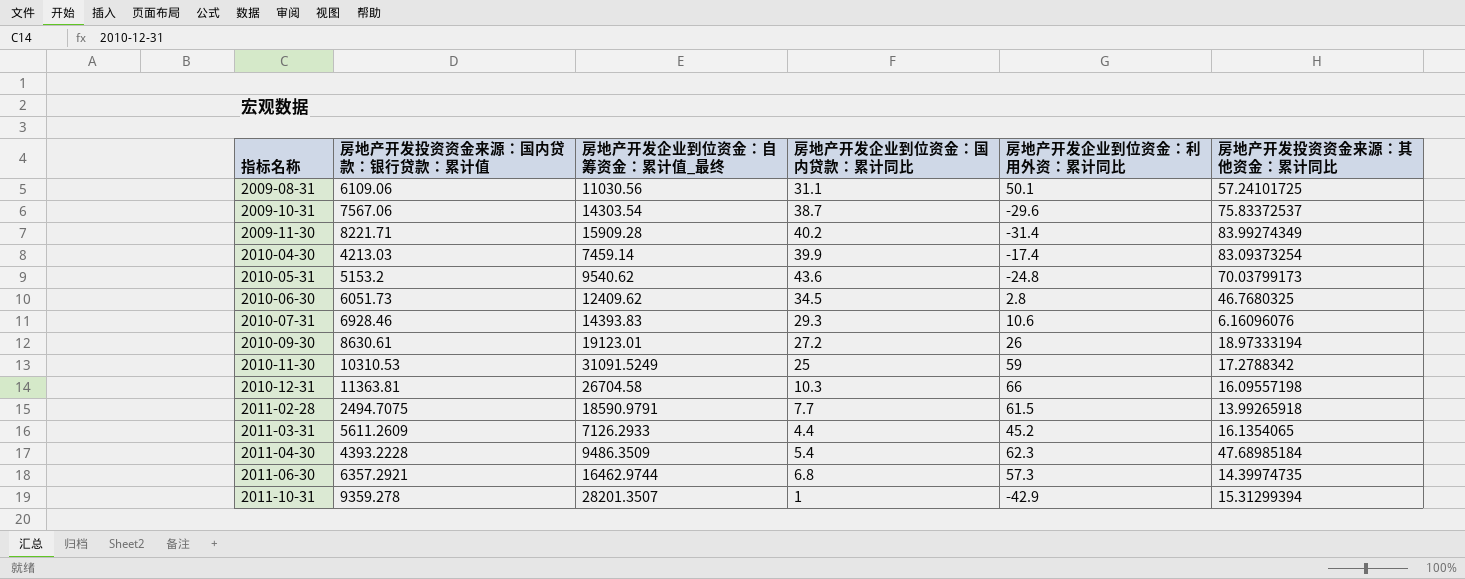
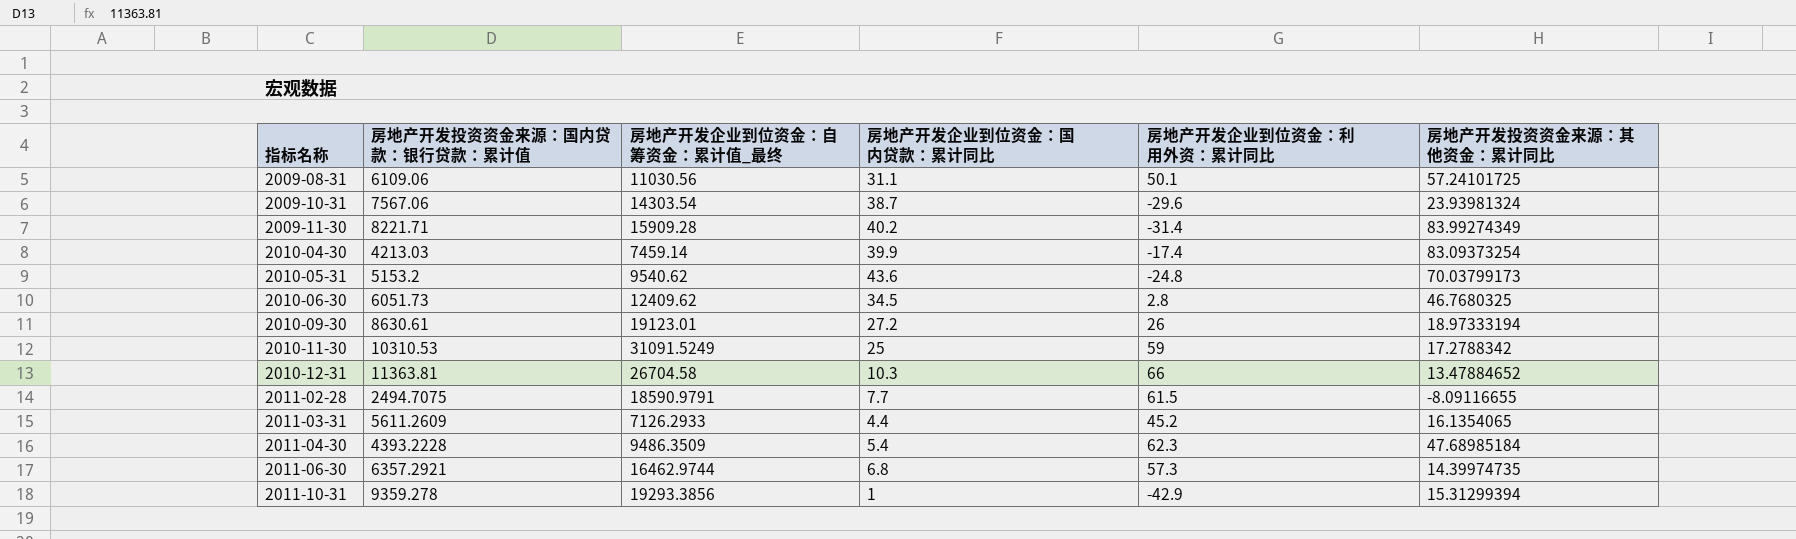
row 2010-07-31: 6928.46 | 14393.83 | 29.3 | 10.6 | 6.16096076 -> none
2009-10-31 | 房地产开发投资资金来源：其他资金：累计同比: 75.83372537 -> 23.93981324
2010-12-31 | 房地产开发投资资金来源：其他资金：累计同比: 16.09557198 -> 13.47884652
2011-02-28 | 房地产开发投资资金来源：其他资金：累计同比: 13.99265918 -> -8.09116655
2011-10-31 | 房地产开发企业到位资金：自筹资金：累计值_最终: 28201.3507 -> 19293.3856

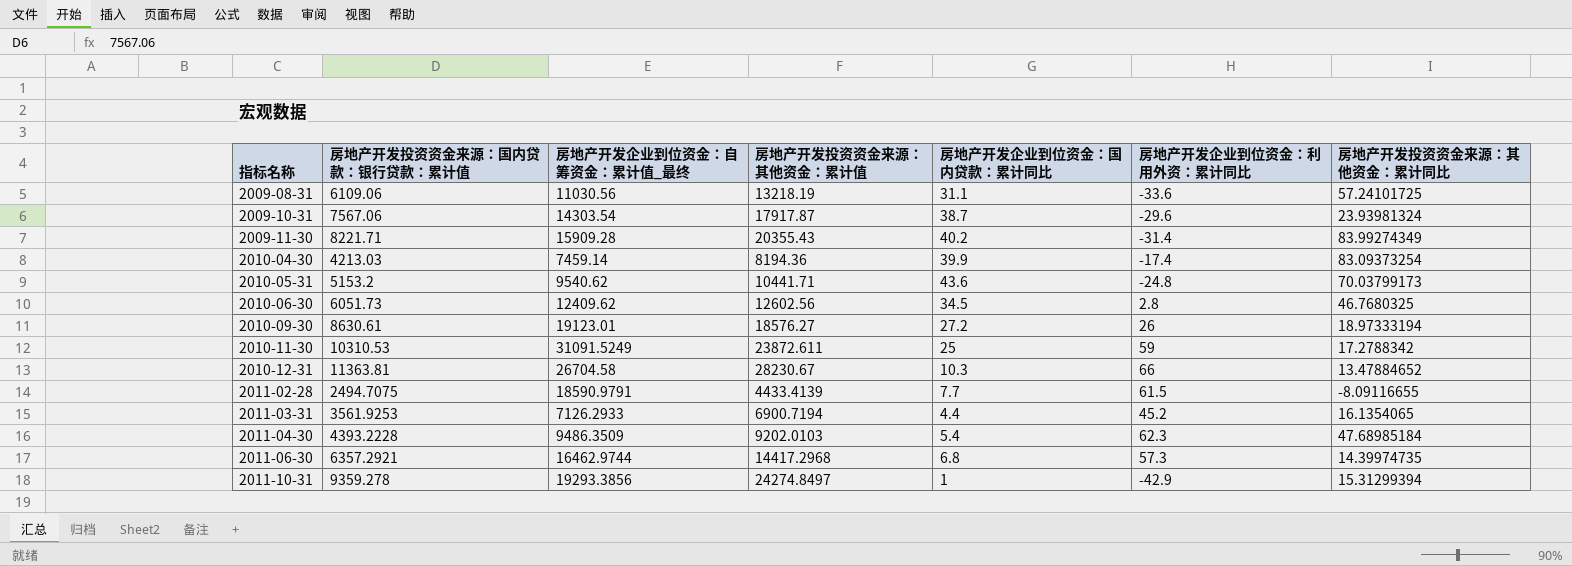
column 房地产开发投资资金来源：其他资金：累计值 | position: none -> 4
2009-08-31 | 房地产开发企业到位资金：利用外资：累计同比: 50.1 -> -33.6
2011-03-31 | 房地产开发投资资金来源：国内贷款：银行贷款：累计值: 5611.2609 -> 3561.9253

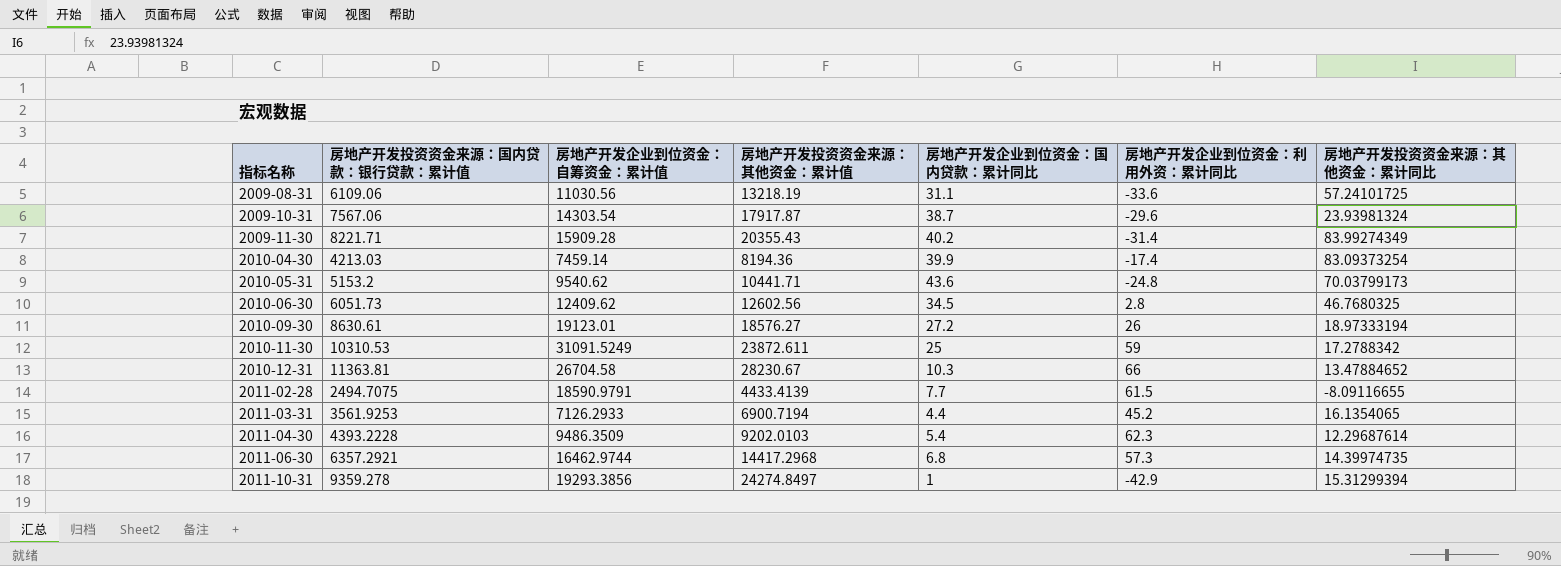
column name: 房地产开发企业到位资金：自筹资金：累计值_最终 -> 房地产开发企业到位资金：自筹资金：累计值
2011-04-30 | 房地产开发投资资金来源：其他资金：累计同比: 47.68985184 -> 12.29687614

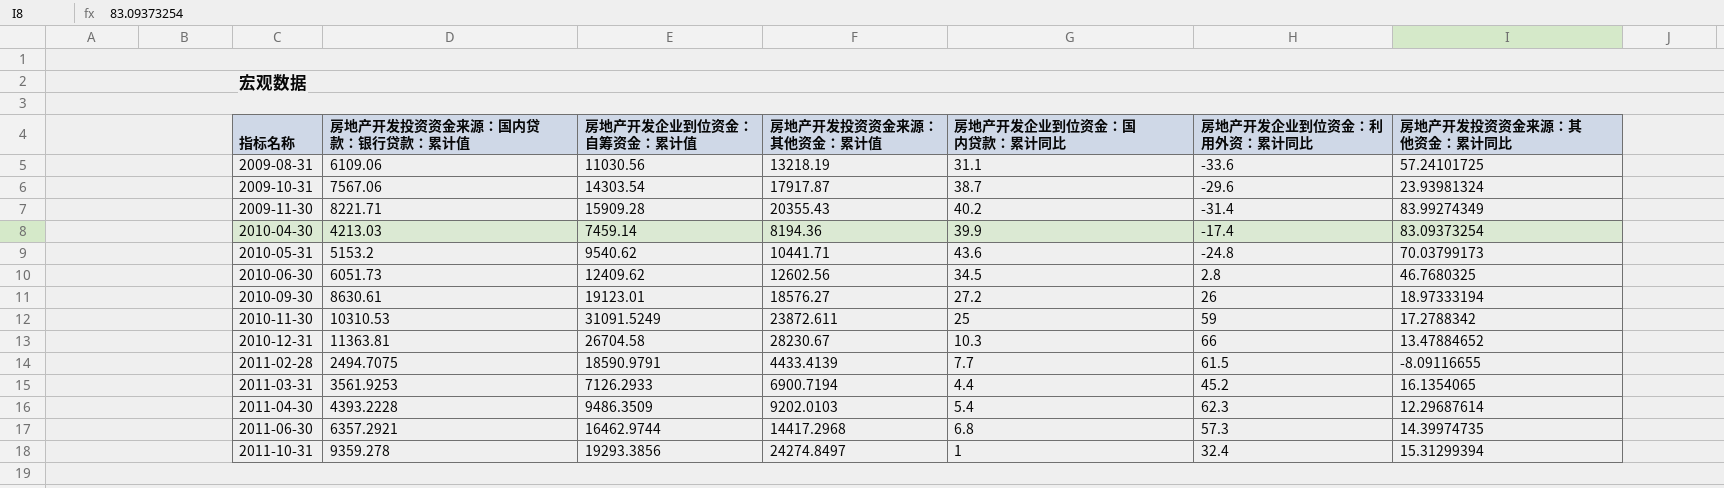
2011-10-31 | 房地产开发企业到位资金：利用外资：累计同比: -42.9 -> 32.4

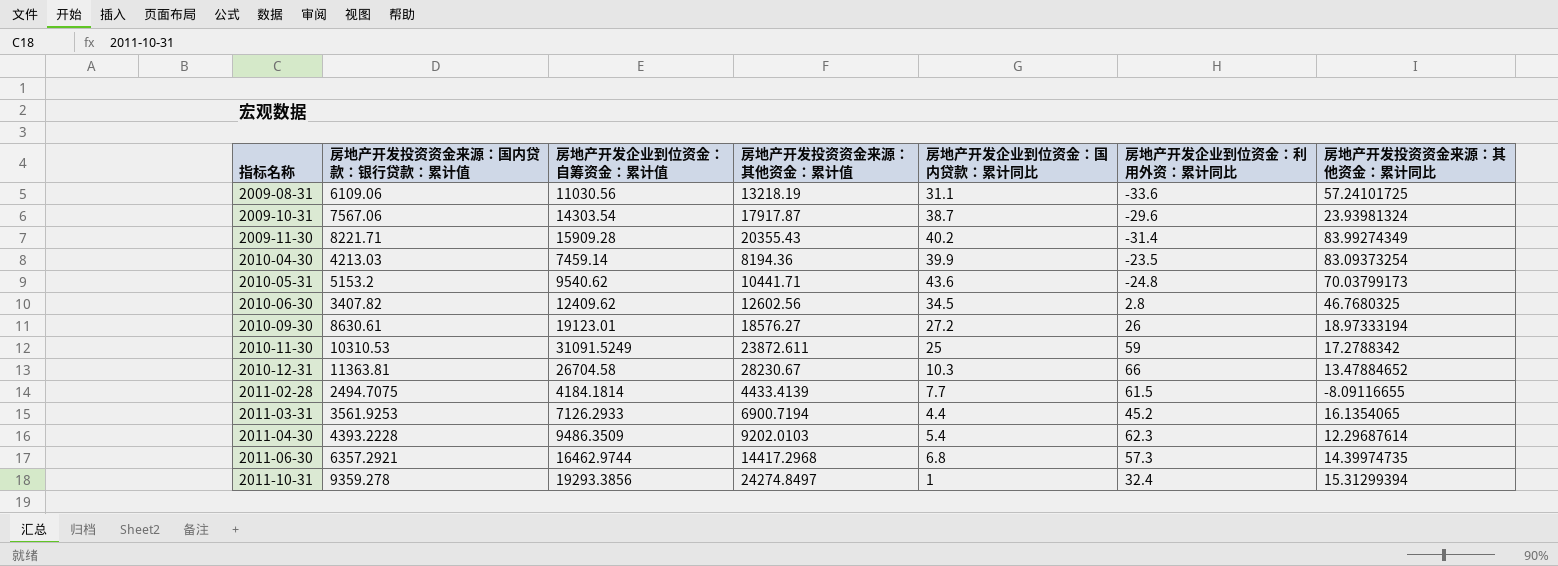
2010-04-30 | 房地产开发企业到位资金：利用外资：累计同比: -17.4 -> -23.5
2010-06-30 | 房地产开发投资资金来源：国内贷款：银行贷款：累计值: 6051.73 -> 3407.82
2011-02-28 | 房地产开发企业到位资金：自筹资金：累计值: 18590.9791 -> 4184.1814

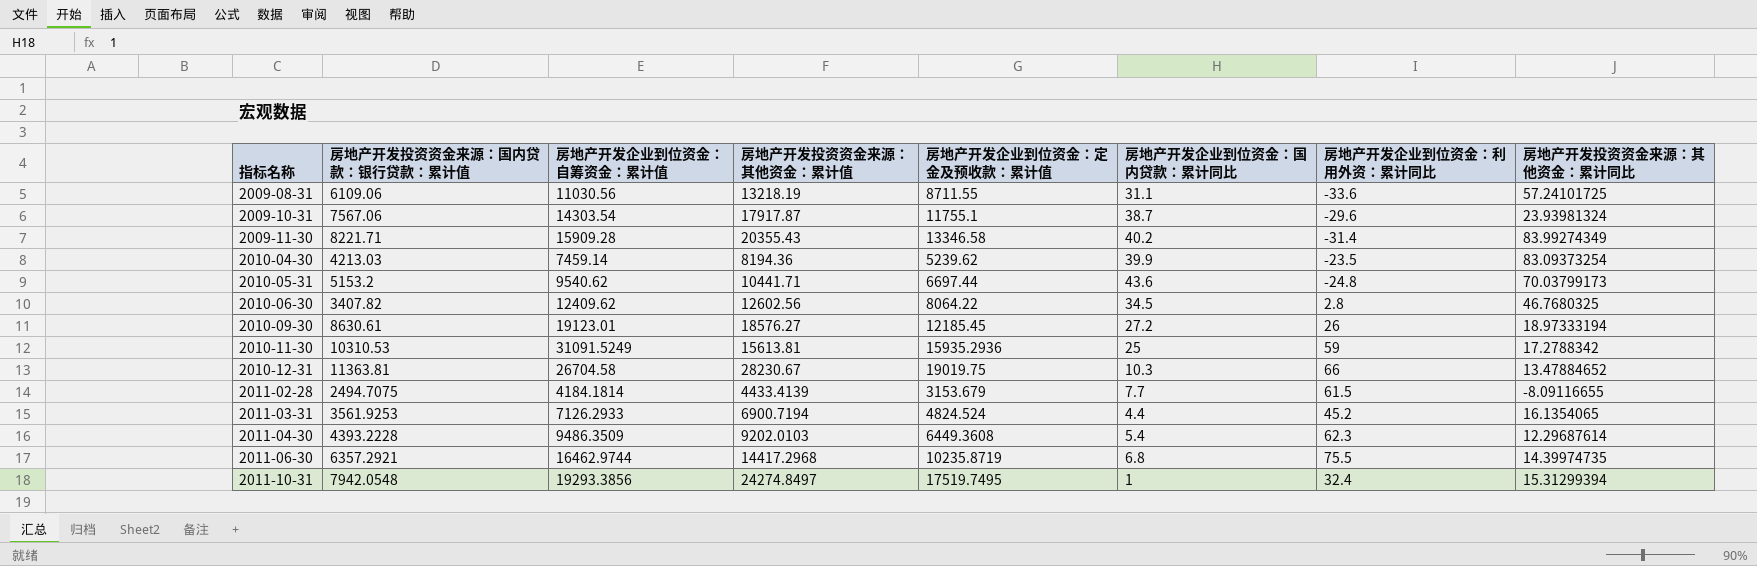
column 房地产开发企业到位资金：定金及预收款：累计值 | position: none -> 5
2010-11-30 | 房地产开发投资资金来源：其他资金：累计值: 23872.611 -> 15613.81
2011-06-30 | 房地产开发企业到位资金：利用外资：累计同比: 57.3 -> 75.5
2011-10-31 | 房地产开发投资资金来源：国内贷款：银行贷款：累计值: 9359.278 -> 7942.0548

